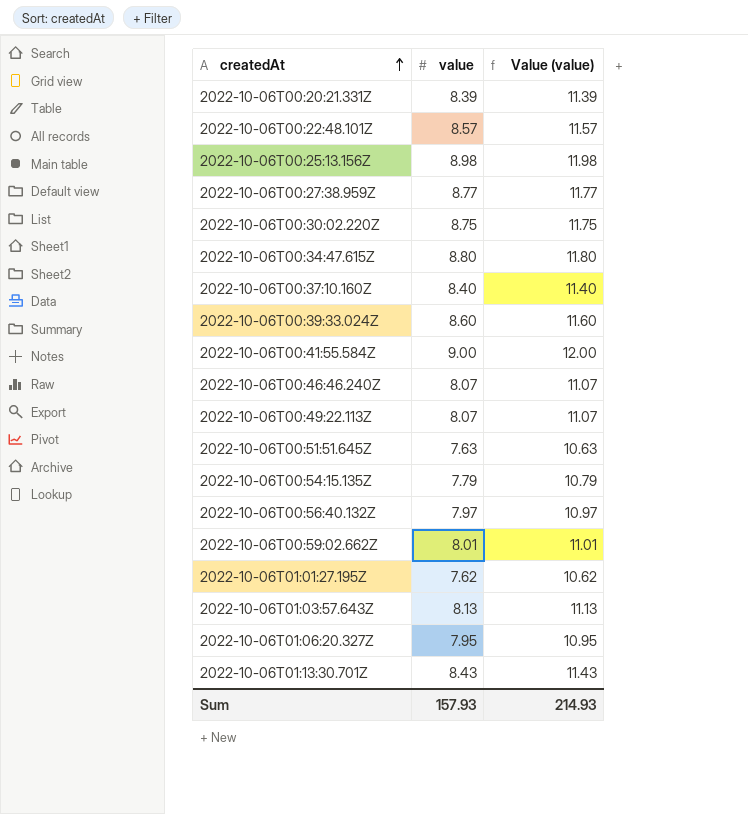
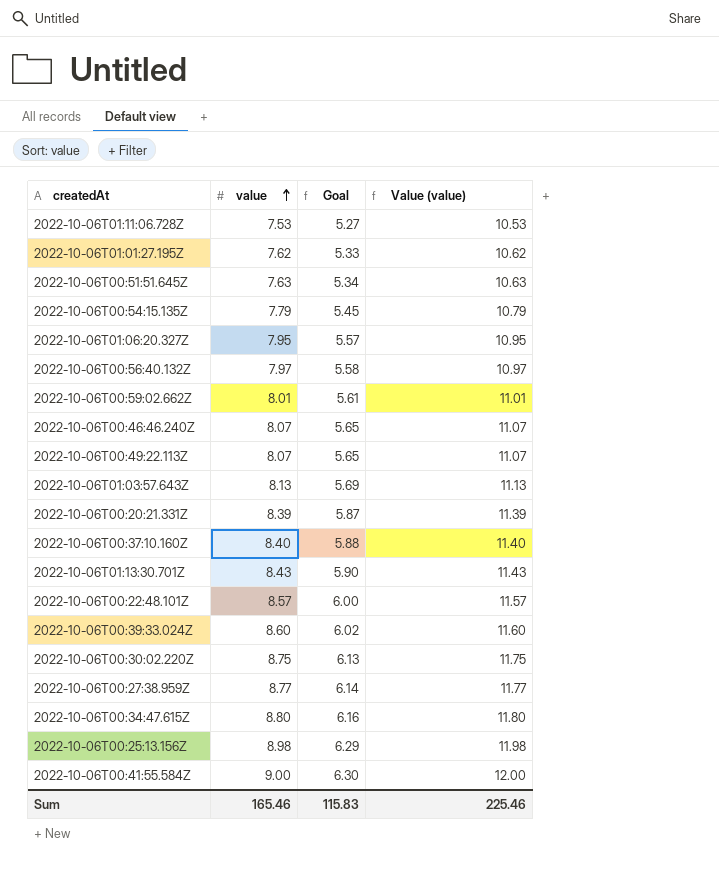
row order: createdAt ascending -> value ascending
column Goal | formula: none -> [value] * 0.7
row 2022-10-06T01:11:06.728Z: none -> 7.53 | 5.27 | 10.53
Sum | value: 157.93 -> 165.46
Sum | Value (value): 214.93 -> 225.46

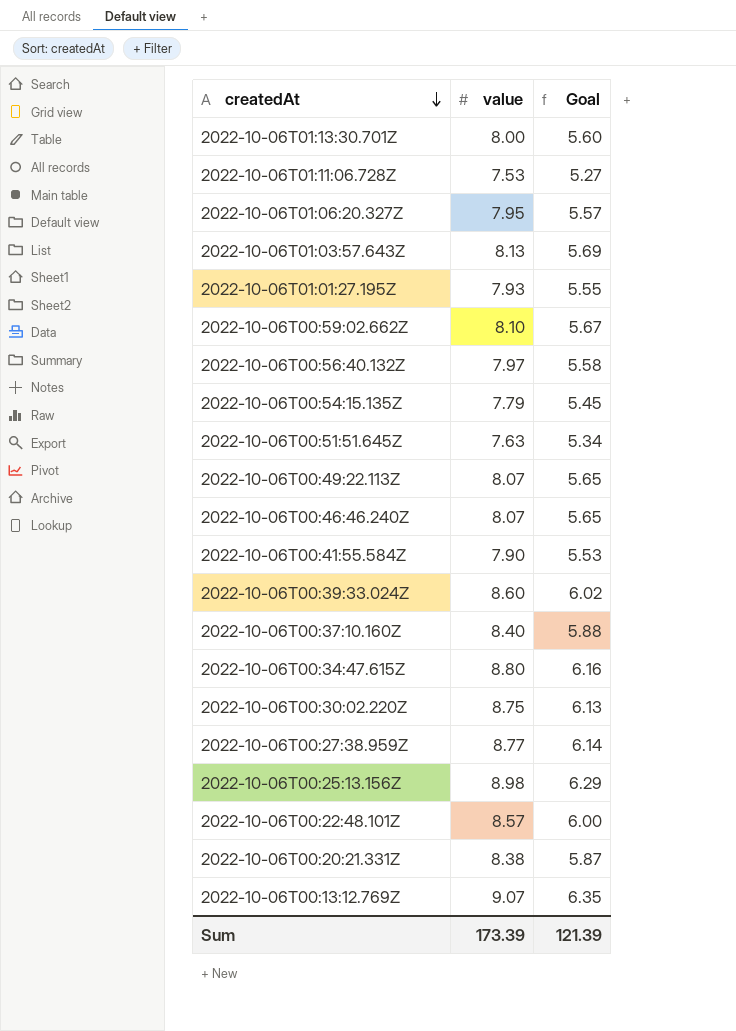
row order: value ascending -> createdAt descending
column Value (value) | formula: [value] + 3 -> none
2022-10-06T01:13:30.701Z | value: 8.43 -> 8.00
2022-10-06T01:13:30.701Z | Goal: 5.90 -> 5.60
2022-10-06T01:01:27.195Z | value: 7.62 -> 7.93
2022-10-06T01:01:27.195Z | Goal: 5.33 -> 5.55
2022-10-06T00:59:02.662Z | value: 8.01 -> 8.10
2022-10-06T00:59:02.662Z | Goal: 5.61 -> 5.67
2022-10-06T00:41:55.584Z | value: 9.00 -> 7.90
2022-10-06T00:41:55.584Z | Goal: 6.30 -> 5.53
2022-10-06T00:20:21.331Z | value: 8.39 -> 8.38
row 2022-10-06T00:13:12.769Z: none -> 9.07 | 6.35
Sum | value: 165.46 -> 173.39
Sum | Goal: 115.83 -> 121.39

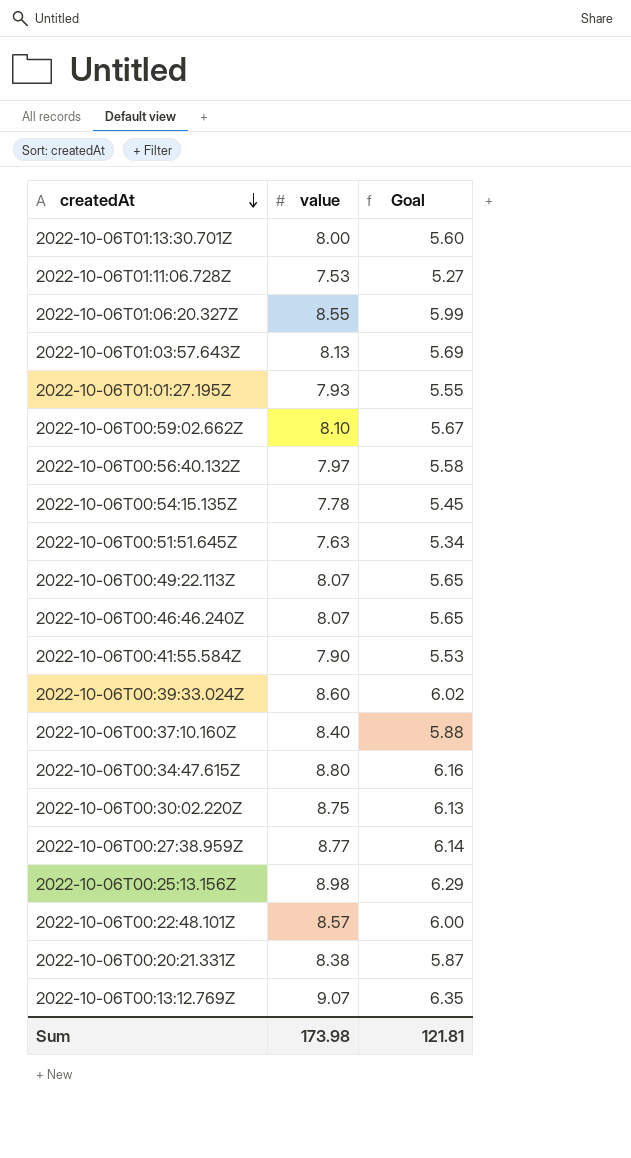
2022-10-06T01:06:20.327Z | value: 7.95 -> 8.55
2022-10-06T01:06:20.327Z | Goal: 5.57 -> 5.99
2022-10-06T00:54:15.135Z | value: 7.79 -> 7.78
Sum | value: 173.39 -> 173.98
Sum | Goal: 121.39 -> 121.81

